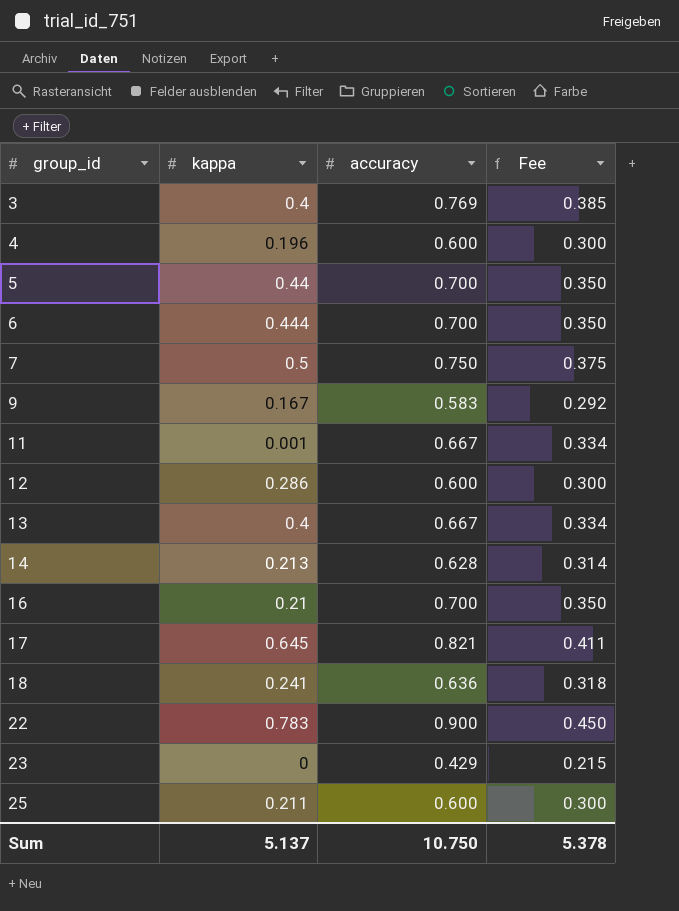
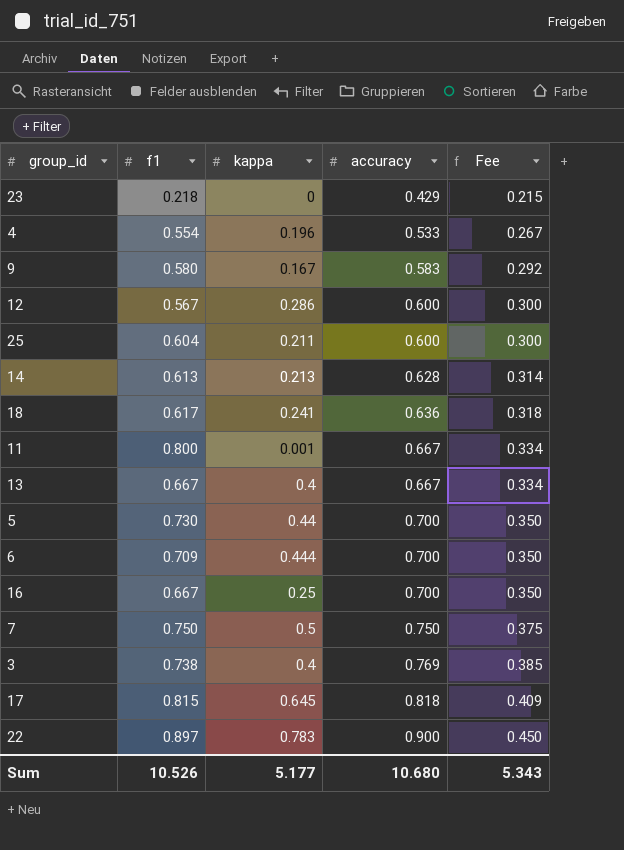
row order: group_id ascending -> accuracy ascending
column f1 | position: none -> 2
4 | accuracy: 0.600 -> 0.533
4 | Fee: 0.300 -> 0.267
16 | kappa: 0.21 -> 0.25
17 | accuracy: 0.821 -> 0.818
17 | Fee: 0.411 -> 0.409
Sum | kappa: 5.137 -> 5.177
Sum | accuracy: 10.750 -> 10.680
Sum | Fee: 5.378 -> 5.343

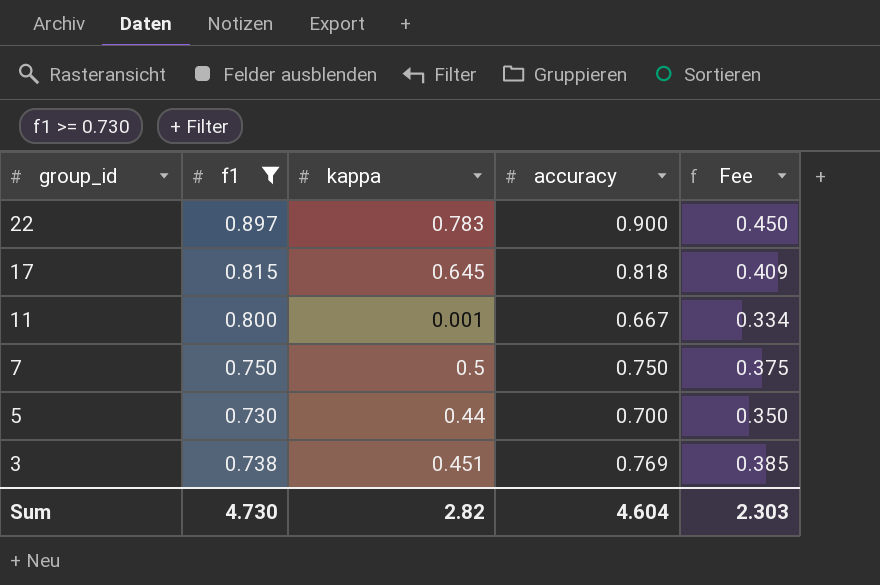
filter: none -> f1 >= 0.730
row order: accuracy ascending -> group_id descending
3 | kappa: 0.4 -> 0.451
Sum | f1: 10.526 -> 4.730
Sum | kappa: 5.177 -> 2.82
Sum | accuracy: 10.680 -> 4.604
Sum | Fee: 5.343 -> 2.303

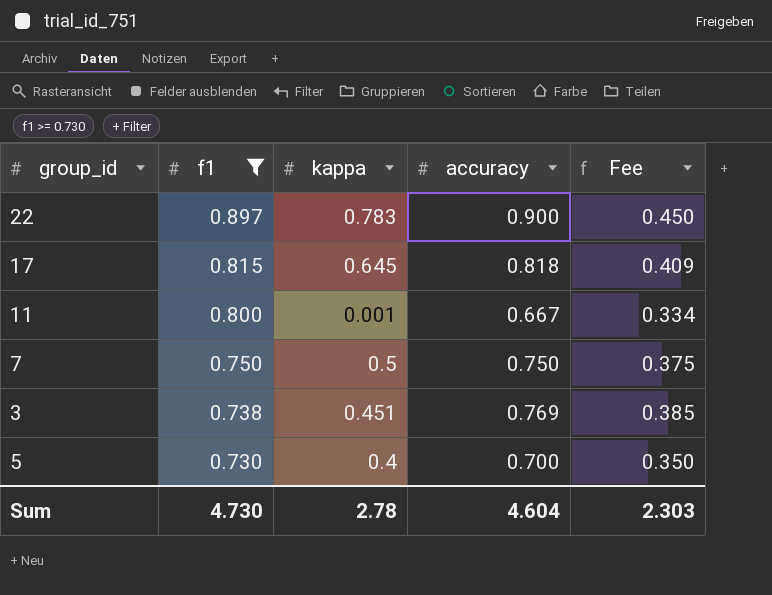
row order: group_id descending -> f1 descending
5 | kappa: 0.44 -> 0.4
Sum | kappa: 2.82 -> 2.78

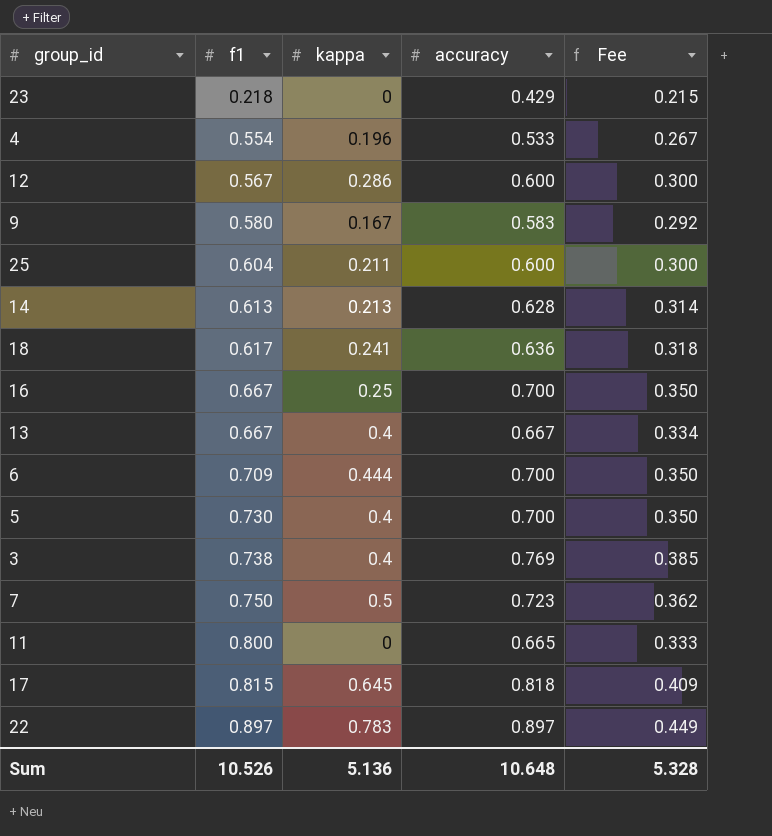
filter: f1 >= 0.730 -> none
row order: f1 descending -> f1 ascending
3 | kappa: 0.451 -> 0.4
7 | accuracy: 0.750 -> 0.723
7 | Fee: 0.375 -> 0.362
11 | kappa: 0.001 -> 0
11 | accuracy: 0.667 -> 0.665
11 | Fee: 0.334 -> 0.333
22 | accuracy: 0.900 -> 0.897
22 | Fee: 0.450 -> 0.449
Sum | f1: 4.730 -> 10.526
Sum | kappa: 2.78 -> 5.136
Sum | accuracy: 4.604 -> 10.648
Sum | Fee: 2.303 -> 5.328

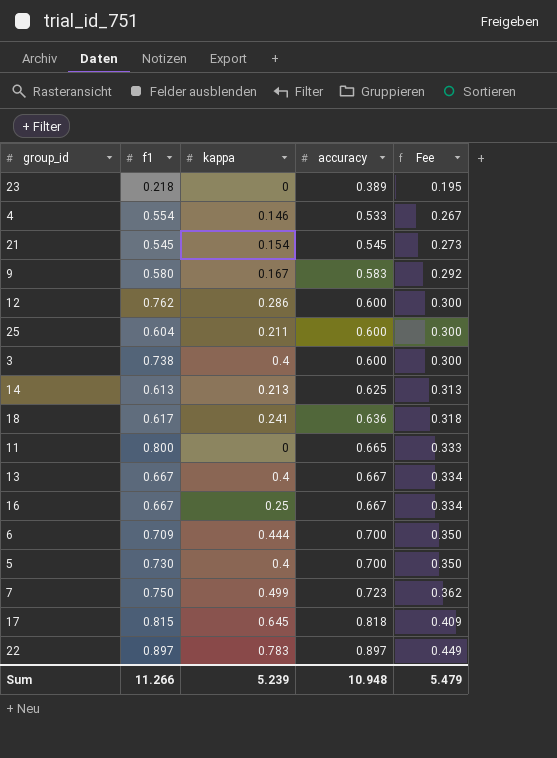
row order: f1 ascending -> accuracy ascending
23 | accuracy: 0.429 -> 0.389
23 | Fee: 0.215 -> 0.195
4 | kappa: 0.196 -> 0.146
row 21: none -> 0.545 | 0.154 | 0.545 | 0.273
12 | f1: 0.567 -> 0.762
3 | accuracy: 0.769 -> 0.600
3 | Fee: 0.385 -> 0.300
14 | accuracy: 0.628 -> 0.625
14 | Fee: 0.314 -> 0.313
16 | accuracy: 0.700 -> 0.667
16 | Fee: 0.350 -> 0.334
7 | kappa: 0.5 -> 0.499
Sum | f1: 10.526 -> 11.266
Sum | kappa: 5.136 -> 5.239
Sum | accuracy: 10.648 -> 10.948
Sum | Fee: 5.328 -> 5.479

